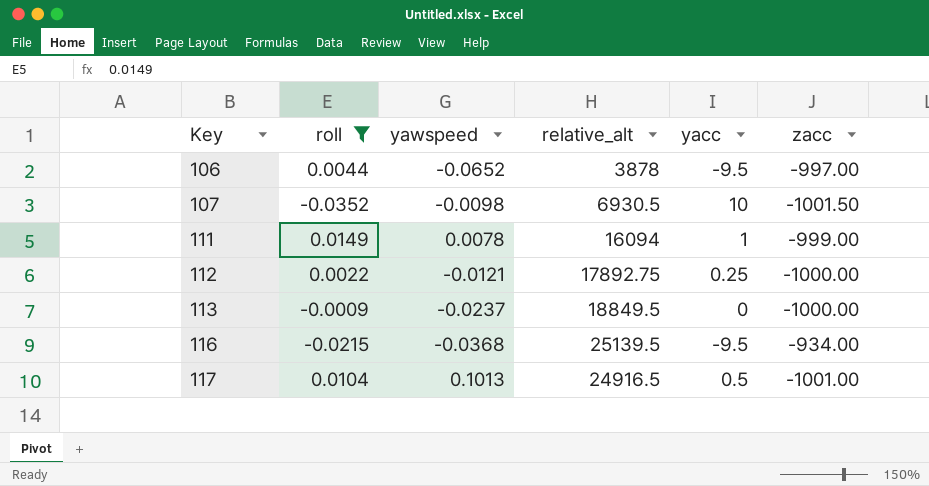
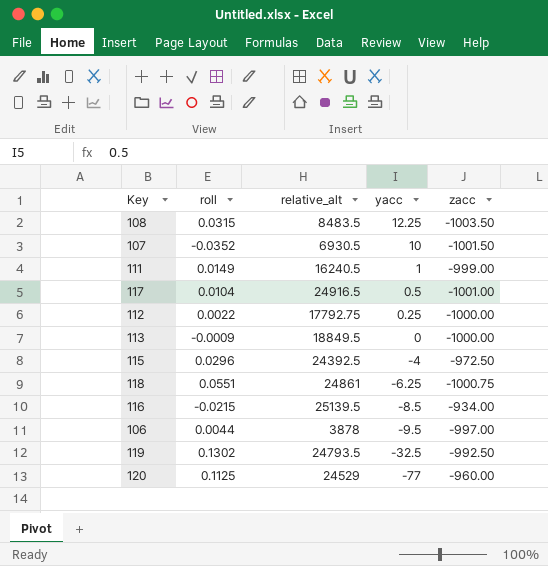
filter: roll <= 0.0149 -> none
row order: Key ascending -> yacc descending
column yawspeed | position: 3 -> none
111 | relative_alt: 16094 -> 16240.5
112 | relative_alt: 17892.75 -> 17792.75
116 | yacc: -9.5 -> -8.5

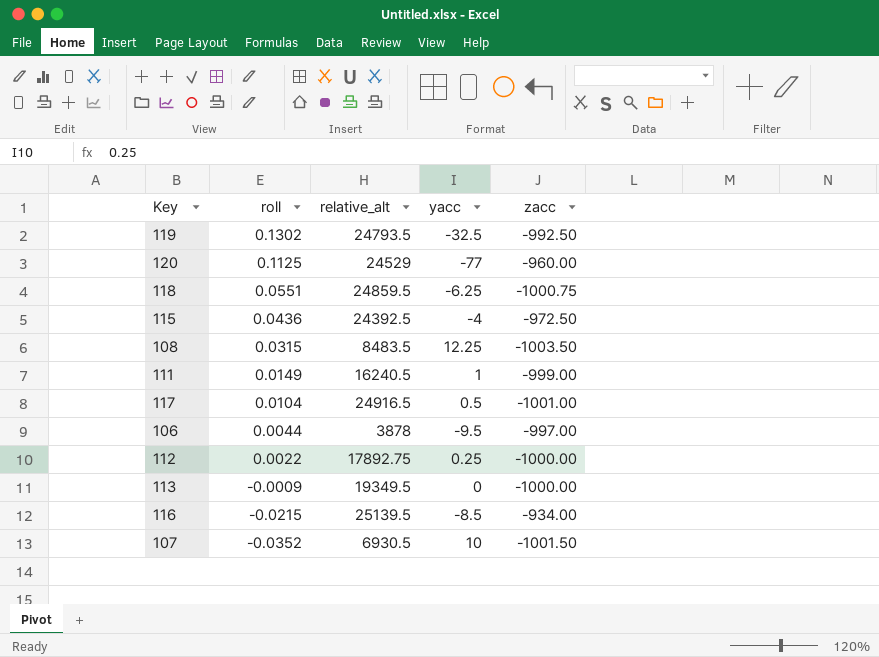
row order: yacc descending -> roll descending
118 | relative_alt: 24861 -> 24859.5
115 | roll: 0.0296 -> 0.0436
112 | relative_alt: 17792.75 -> 17892.75
113 | relative_alt: 18849.5 -> 19349.5

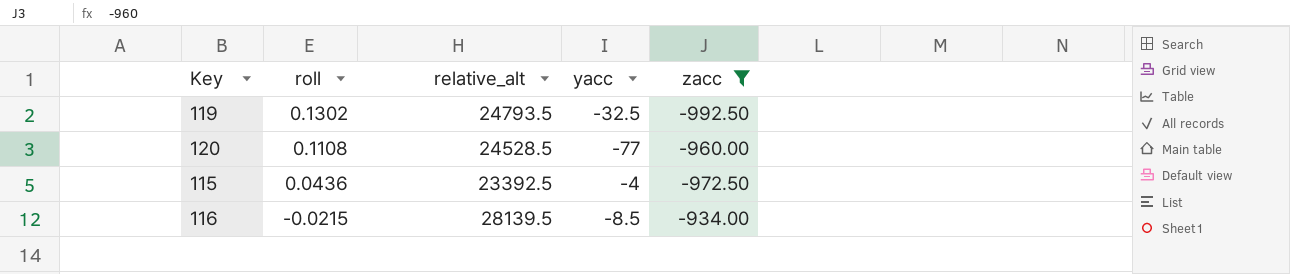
filter: none -> zacc >= -992.50
120 | roll: 0.1125 -> 0.1108
120 | relative_alt: 24529 -> 24528.5
115 | relative_alt: 24392.5 -> 23392.5
116 | relative_alt: 25139.5 -> 28139.5

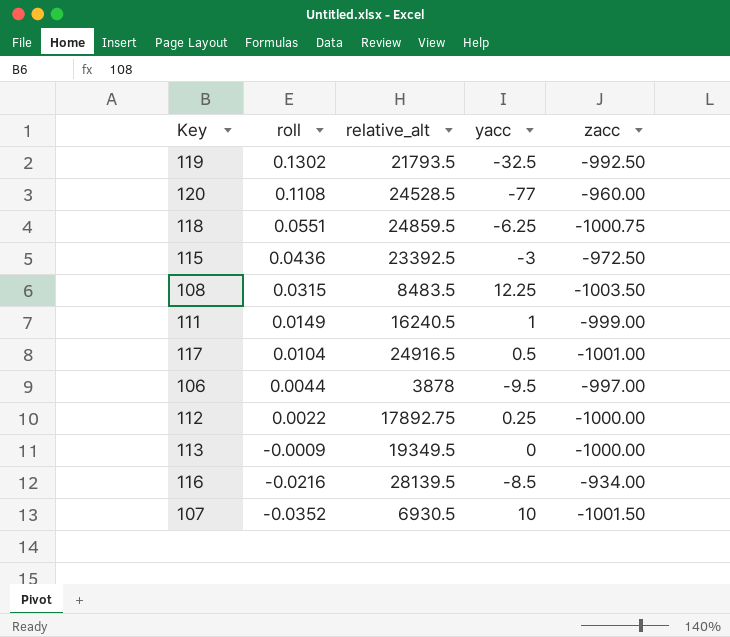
filter: zacc >= -992.50 -> none
119 | relative_alt: 24793.5 -> 21793.5
115 | yacc: -4 -> -3
116 | roll: -0.0215 -> -0.0216

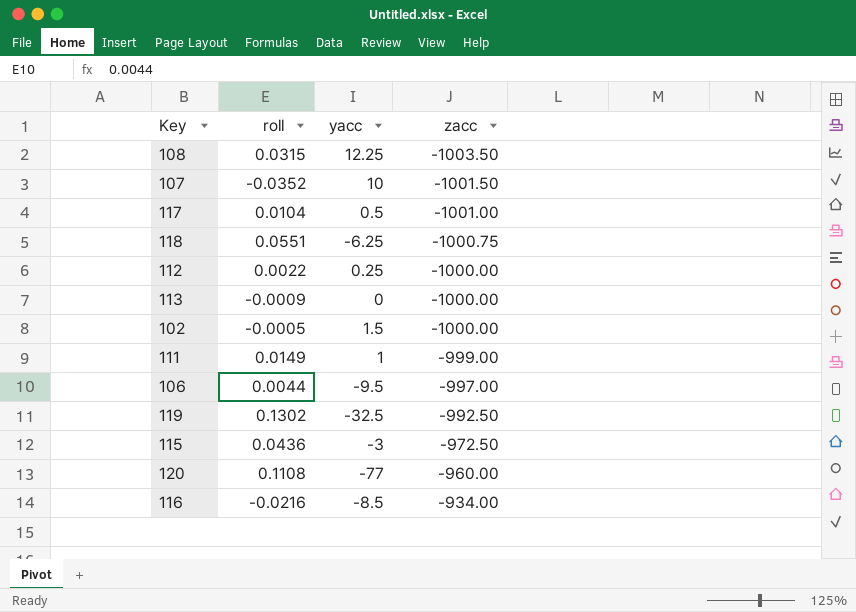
row order: roll descending -> zacc ascending
column relative_alt | position: 3 -> none
row 102: none -> -0.0005 | 1.5 | -1000.00

